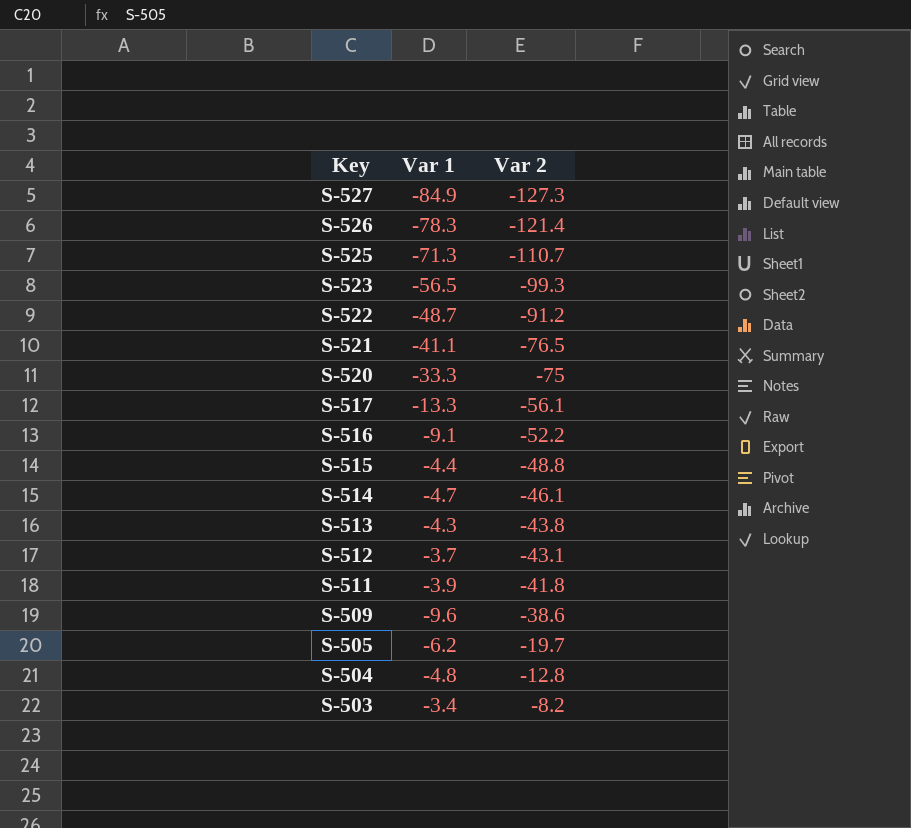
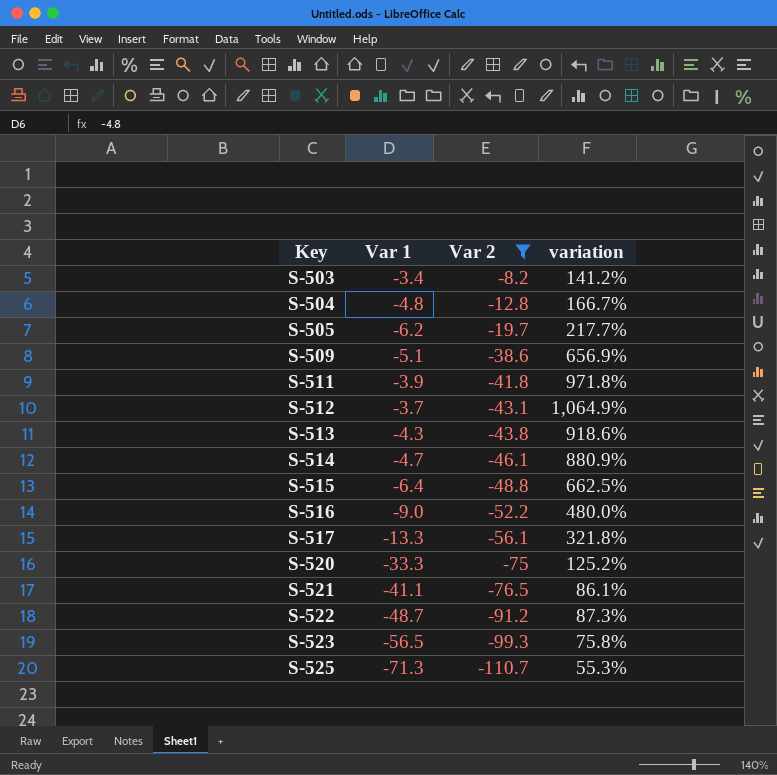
filter: none -> Var 2 >= -110.7
row order: Key descending -> Key ascending
column variation | formula: none -> ([Var 2] - [Var 1]) / [Var 1]
S-509 | Var 1: -9.6 -> -5.1
S-515 | Var 1: -4.4 -> -6.4
S-516 | Var 1: -9.1 -> -9.0

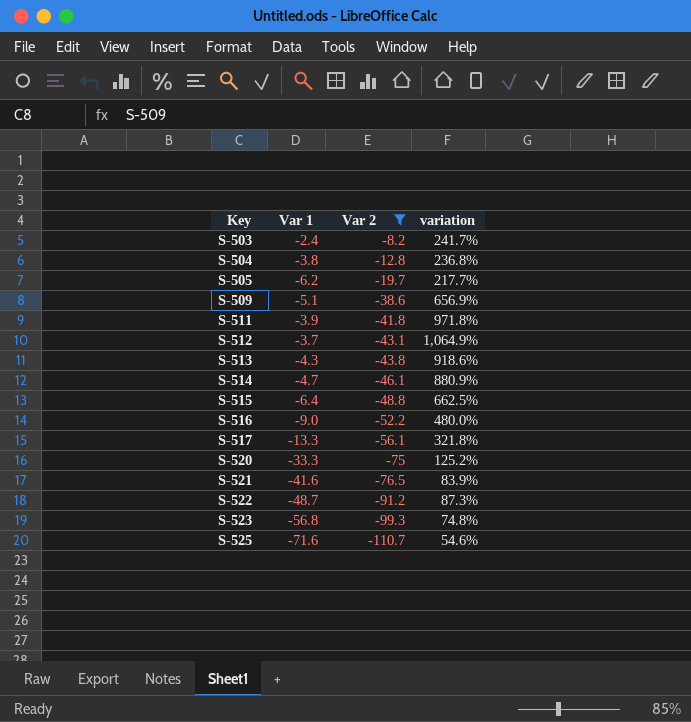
S-503 | Var 1: -3.4 -> -2.4
S-503 | variation: 141.2% -> 241.7%
S-504 | Var 1: -4.8 -> -3.8
S-504 | variation: 166.7% -> 236.8%
S-521 | Var 1: -41.1 -> -41.6
S-521 | variation: 86.1% -> 83.9%
S-523 | Var 1: -56.5 -> -56.8
S-523 | variation: 75.8% -> 74.8%
S-525 | Var 1: -71.3 -> -71.6
S-525 | variation: 55.3% -> 54.6%

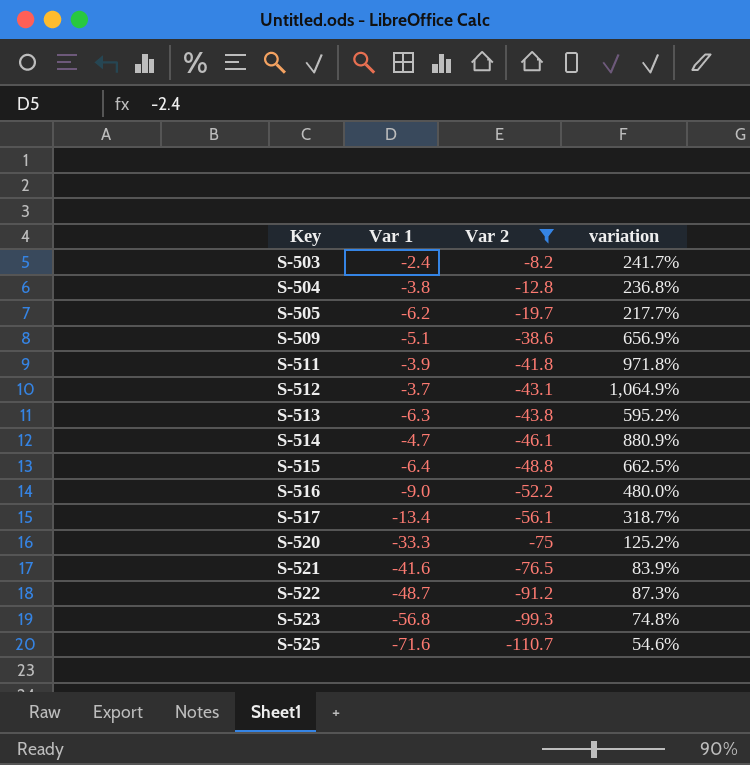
S-513 | Var 1: -4.3 -> -6.3
S-513 | variation: 918.6% -> 595.2%
S-517 | Var 1: -13.3 -> -13.4
S-517 | variation: 321.8% -> 318.7%

